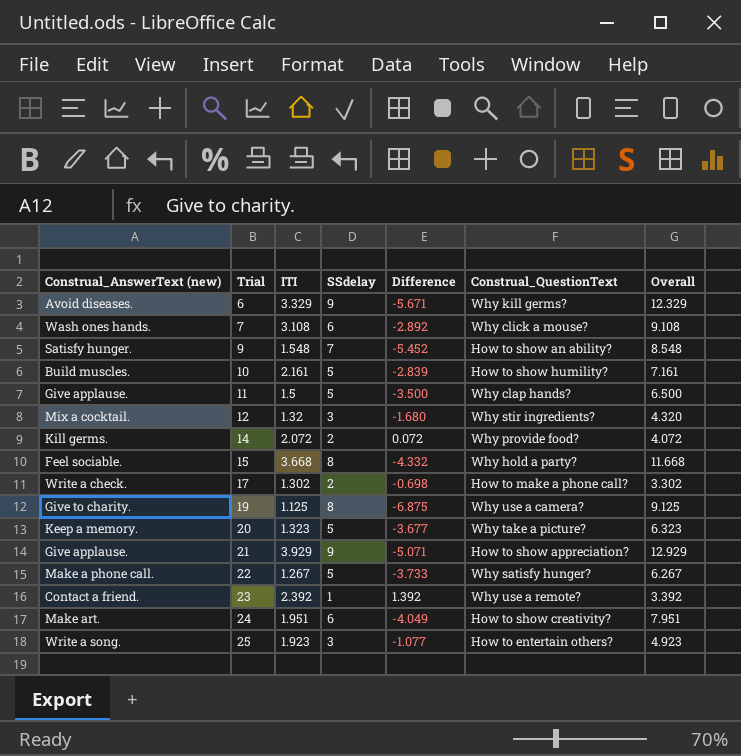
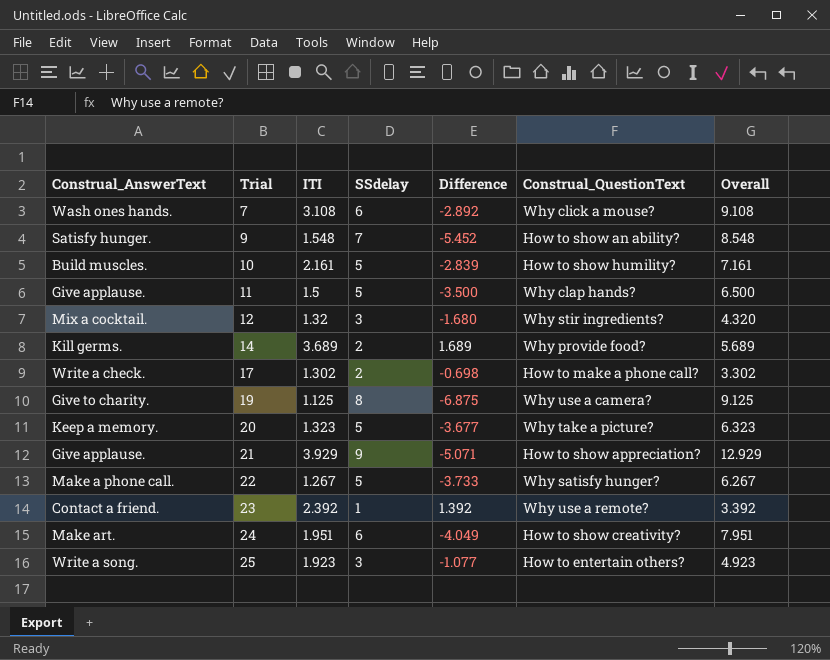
column name: Construal_AnswerText (new) -> Construal_AnswerText
row 6: Avoid diseases. | 3.329 | 9 | -5.671 | Why kill germs? | 12.329 -> none
row 15: Feel sociable. | 3.668 | 8 | -4.332 | Why hold a party? | 11.668 -> none
14 | ITI: 2.072 -> 3.689
14 | Difference: 0.072 -> 1.689
14 | Overall: 4.072 -> 5.689

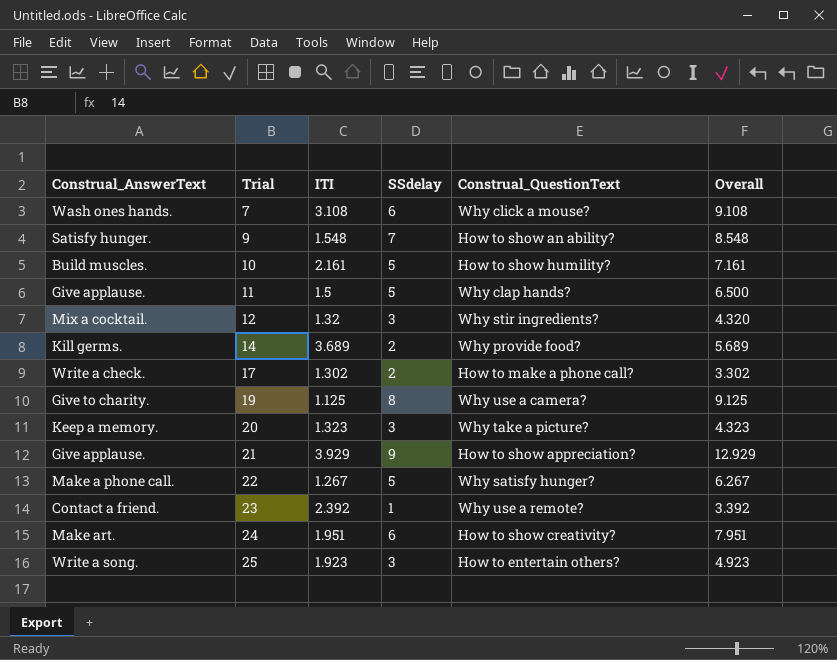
column Difference | formula: [ITI] - [SSdelay] -> none
20 | SSdelay: 5 -> 3
20 | Overall: 6.323 -> 4.323

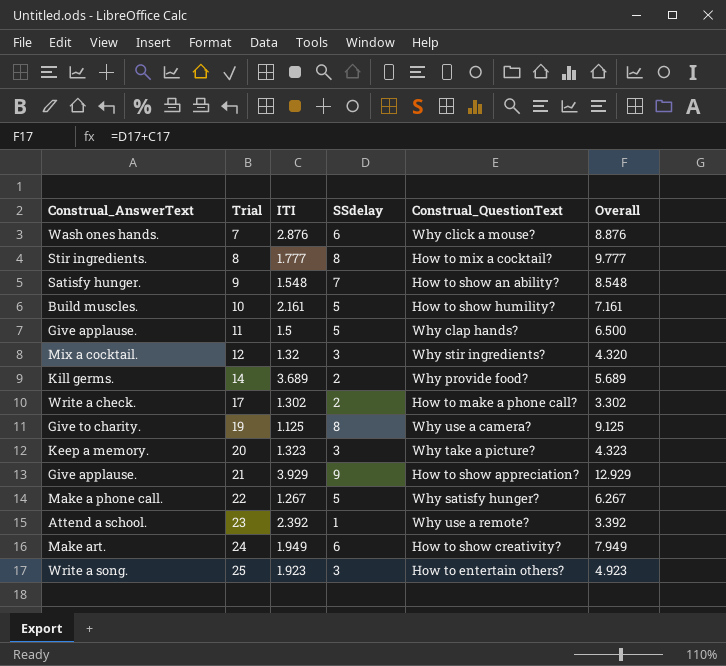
7 | ITI: 3.108 -> 2.876
7 | Overall: 9.108 -> 8.876
row 8: none -> Stir ingredients. | 1.777 | 8 | How to mix a cocktail? | 9.777
23 | Construal_AnswerText: Contact a friend. -> Attend a school.
24 | ITI: 1.951 -> 1.949
24 | Overall: 7.951 -> 7.949

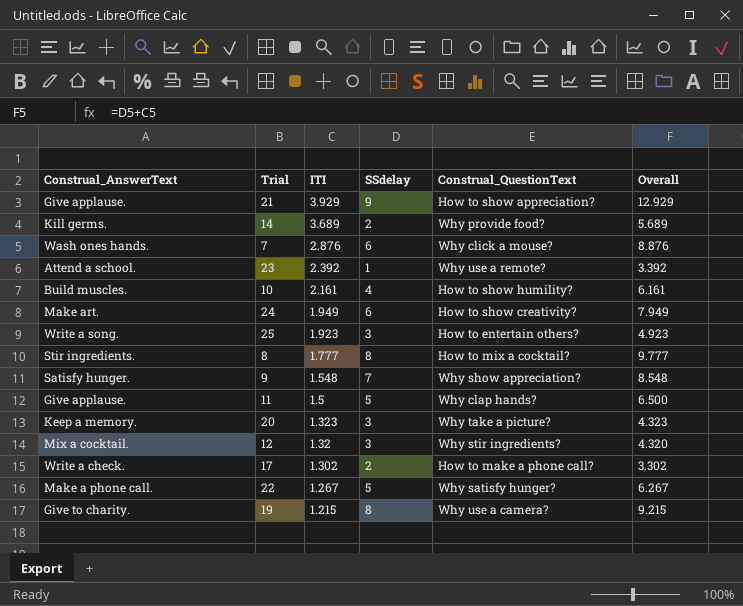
row order: Trial ascending -> ITI descending
10 | SSdelay: 5 -> 4
10 | Overall: 7.161 -> 6.161
9 | Construal_QuestionText: How to show an ability? -> Why show appreciation?
19 | ITI: 1.125 -> 1.215
19 | Overall: 9.125 -> 9.215

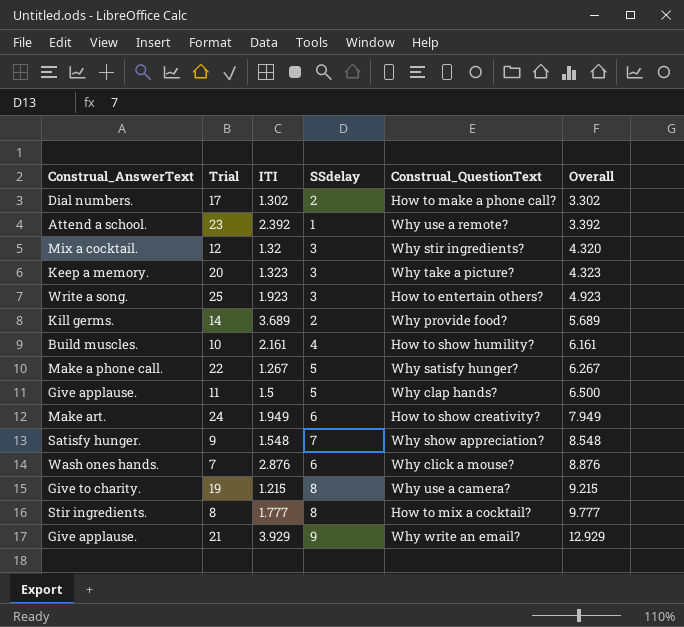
row order: ITI descending -> Overall ascending
17 | Construal_AnswerText: Write a check. -> Dial numbers.
21 | Construal_QuestionText: How to show appreciation? -> Why write an email?

